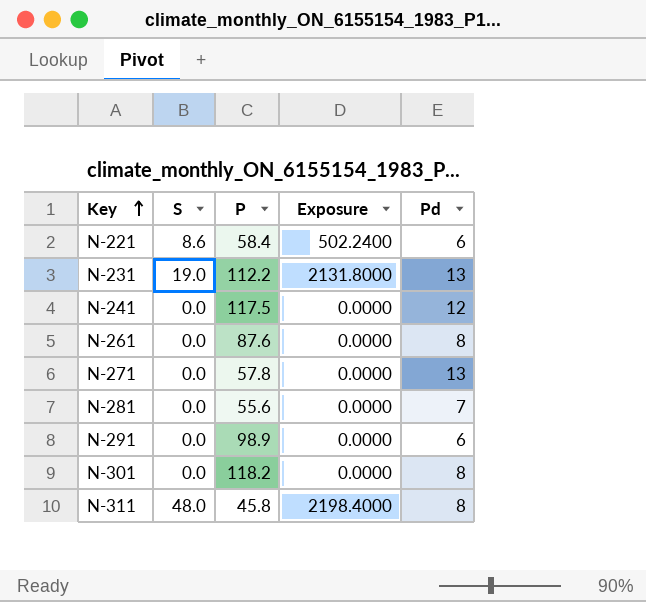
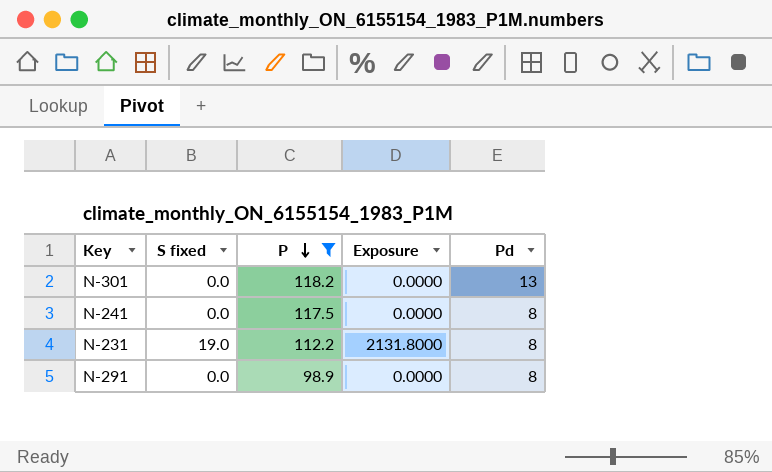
filter: none -> P >= 98.9
row order: Key ascending -> P descending
column name: S -> S fixed
N-301 | Pd: 8 -> 13
N-241 | Pd: 12 -> 8
N-231 | Pd: 13 -> 8
N-291 | Pd: 6 -> 8

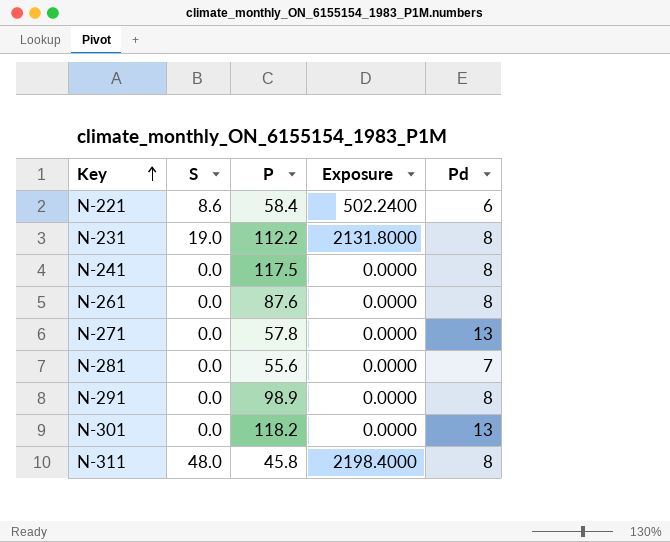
filter: P >= 98.9 -> none
row order: P descending -> Key ascending
column name: S fixed -> S

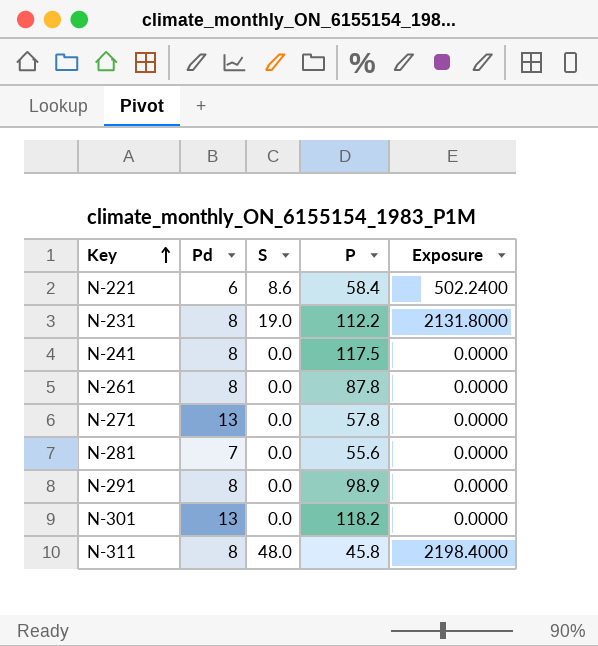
column Pd | position: 5 -> 2
N-261 | P: 87.6 -> 87.8

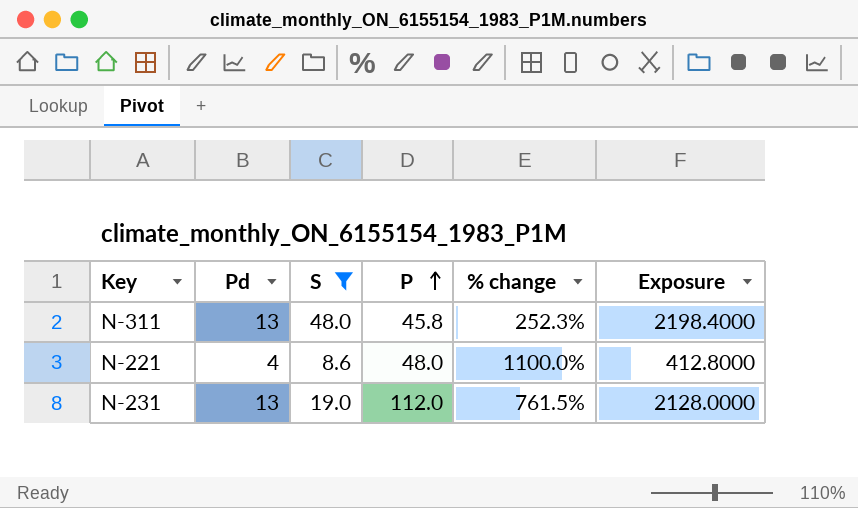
filter: none -> S != 0.0
row order: Key ascending -> P ascending
column % change | formula: none -> ([P] - [Pd]) / [Pd]
N-311 | Pd: 8 -> 13
N-221 | Pd: 6 -> 4
N-221 | P: 58.4 -> 48.0
N-221 | Exposure: 502.2400 -> 412.8000
N-231 | Pd: 8 -> 13
N-231 | P: 112.2 -> 112.0
N-231 | Exposure: 2131.8000 -> 2128.0000

